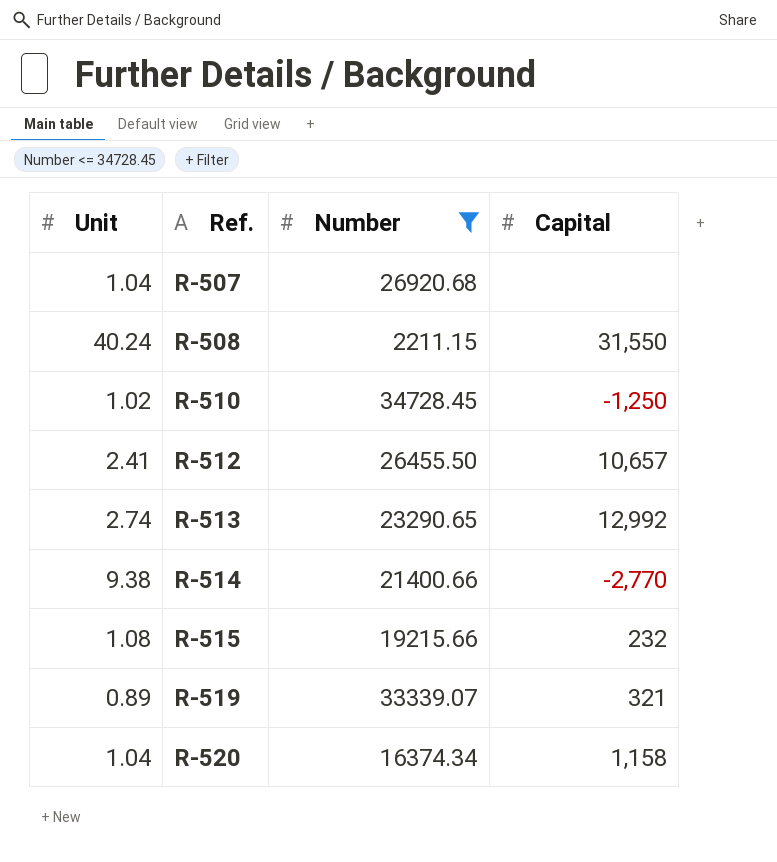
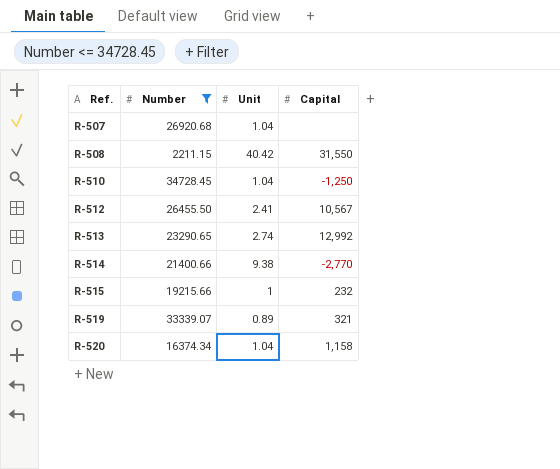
column Unit | position: 1 -> 3
R-508 | Unit: 40.24 -> 40.42
R-510 | Unit: 1.02 -> 1.04
R-512 | Capital: 10,657 -> 10,567
R-515 | Unit: 1.08 -> 1

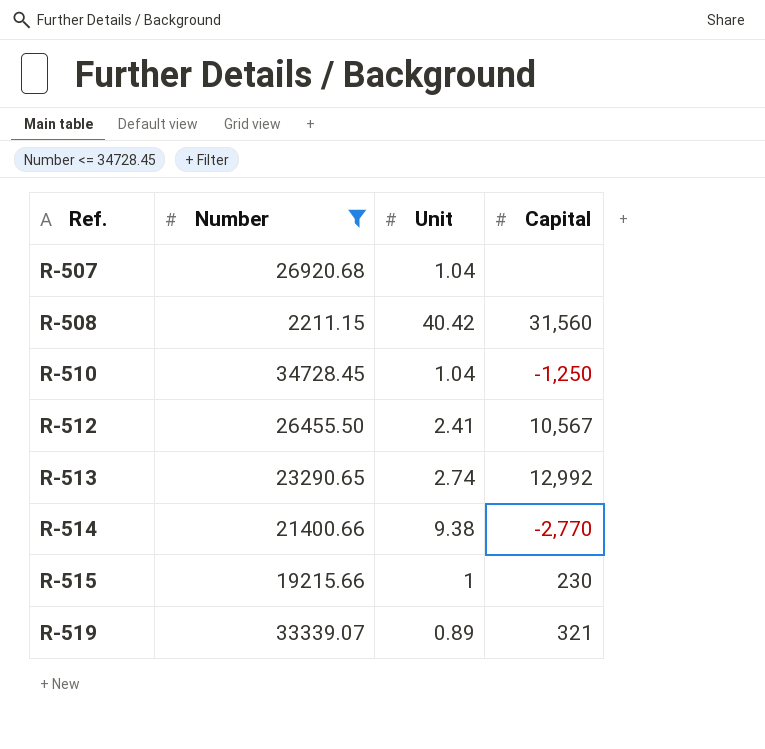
row R-520: 16374.34 | 1.04 | 1,158 -> none
R-508 | Capital: 31,550 -> 31,560
R-515 | Capital: 232 -> 230

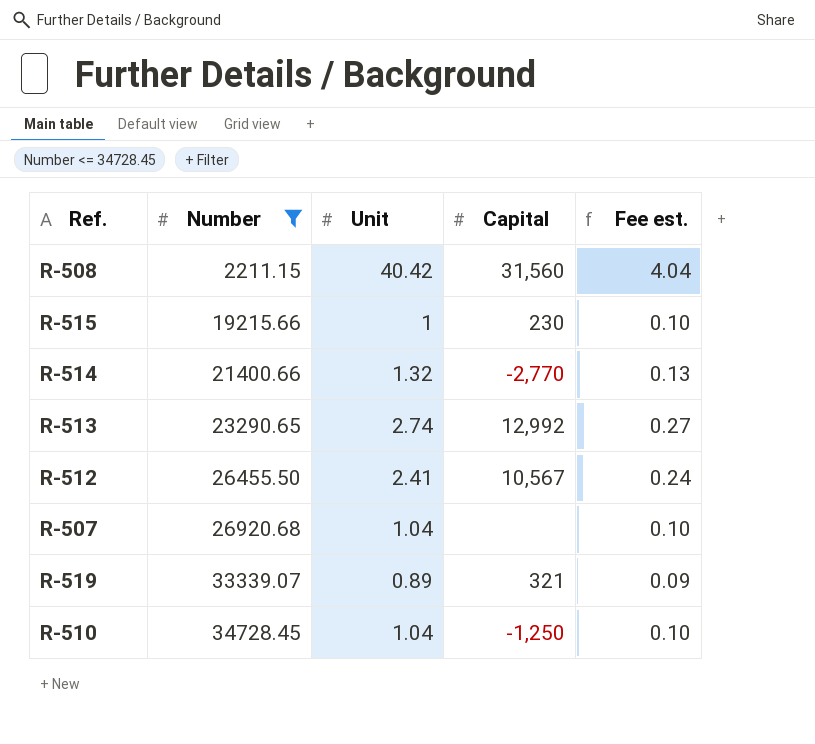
row order: Ref. ascending -> Number ascending
column Fee est. | formula: none -> [Unit] * 0.1
R-514 | Unit: 9.38 -> 1.32

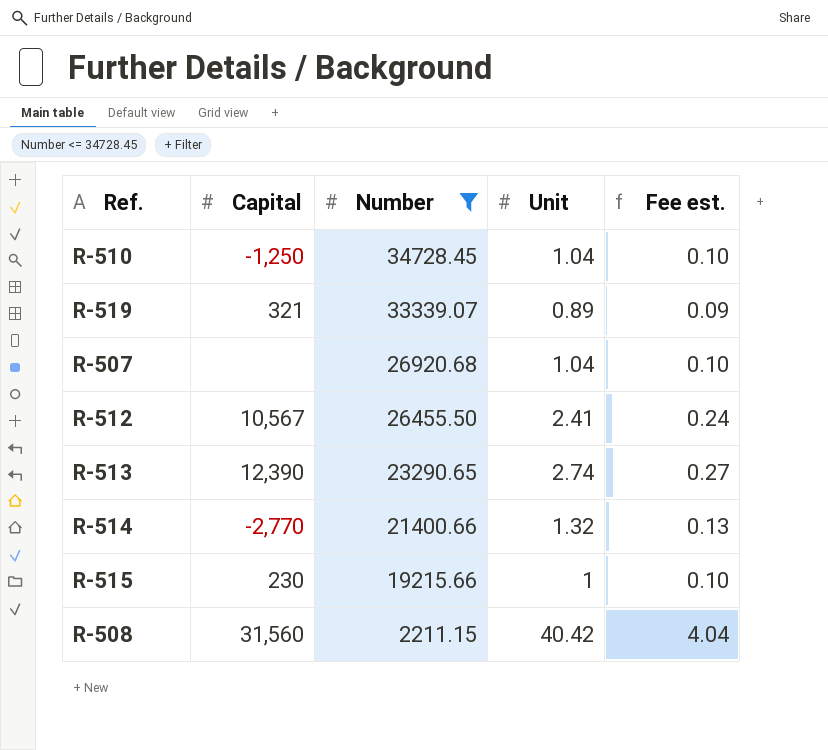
row order: Number ascending -> Number descending
column Capital | position: 4 -> 2
R-513 | Capital: 12,992 -> 12,390

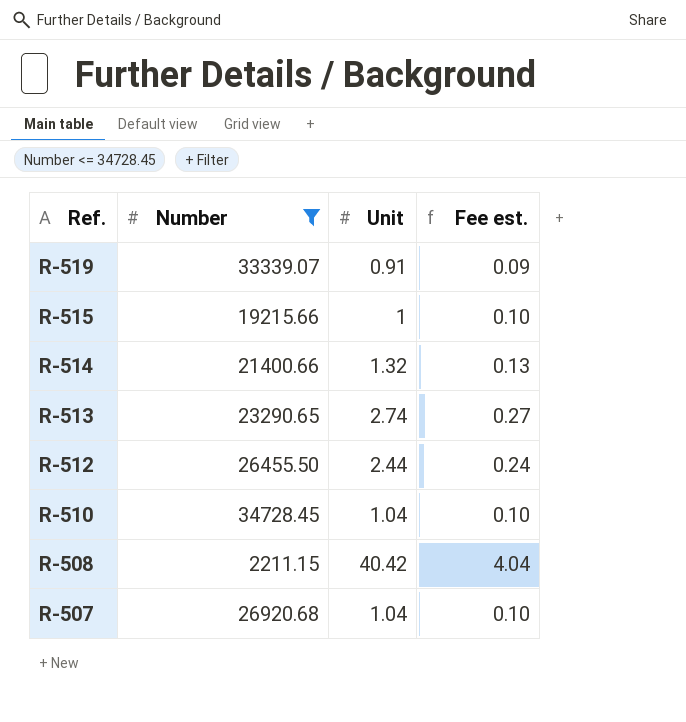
row order: Number descending -> Ref. descending
column Capital | position: 2 -> none
R-519 | Unit: 0.89 -> 0.91
R-512 | Unit: 2.41 -> 2.44

